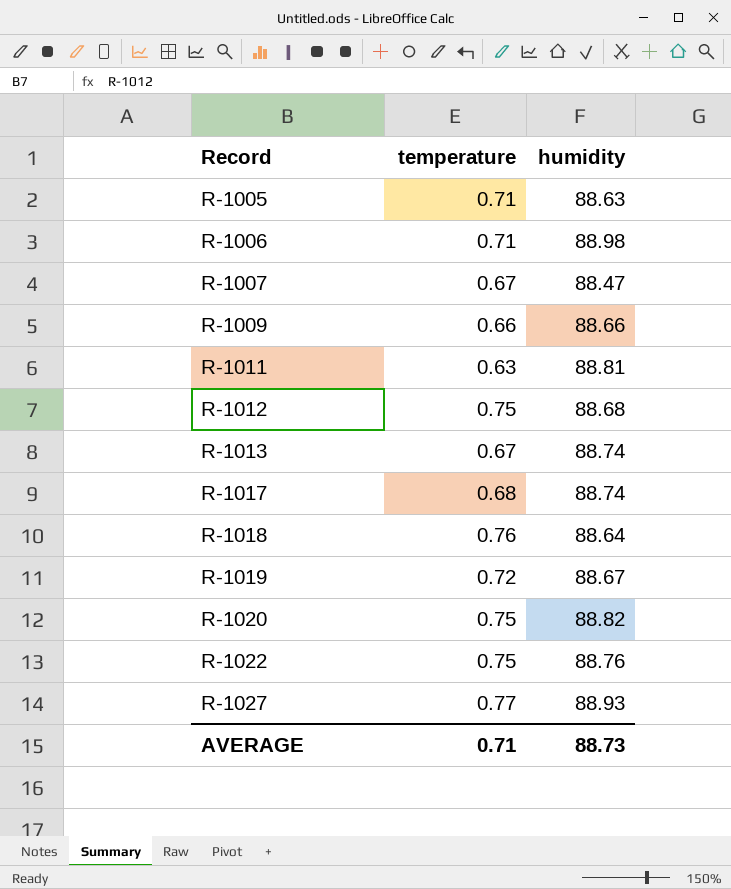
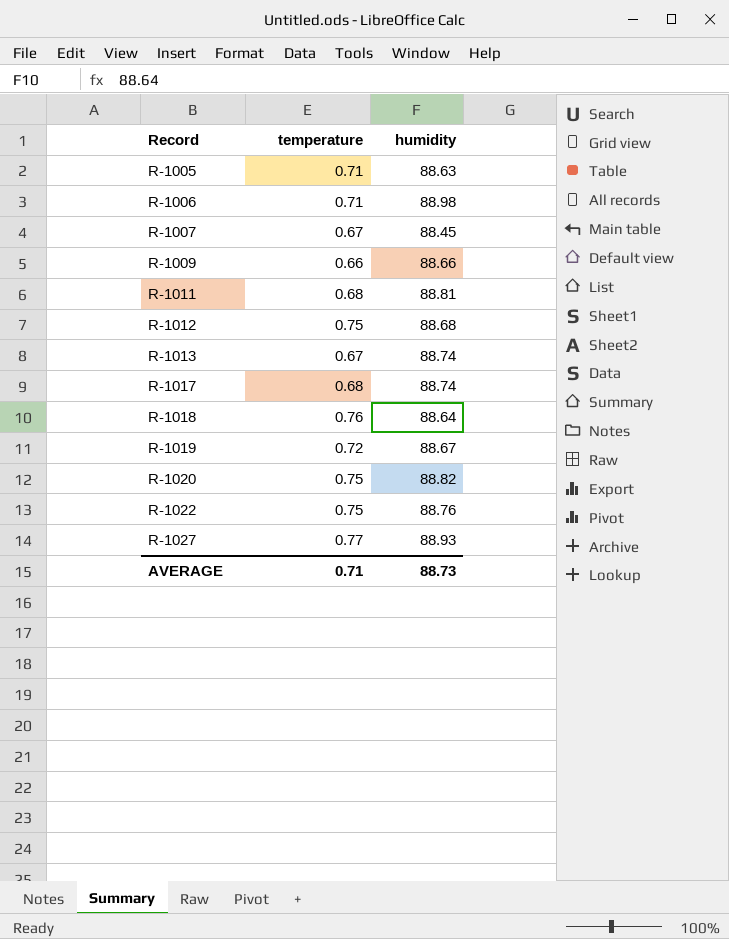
R-1007 | humidity: 88.47 -> 88.45
R-1011 | temperature: 0.63 -> 0.68

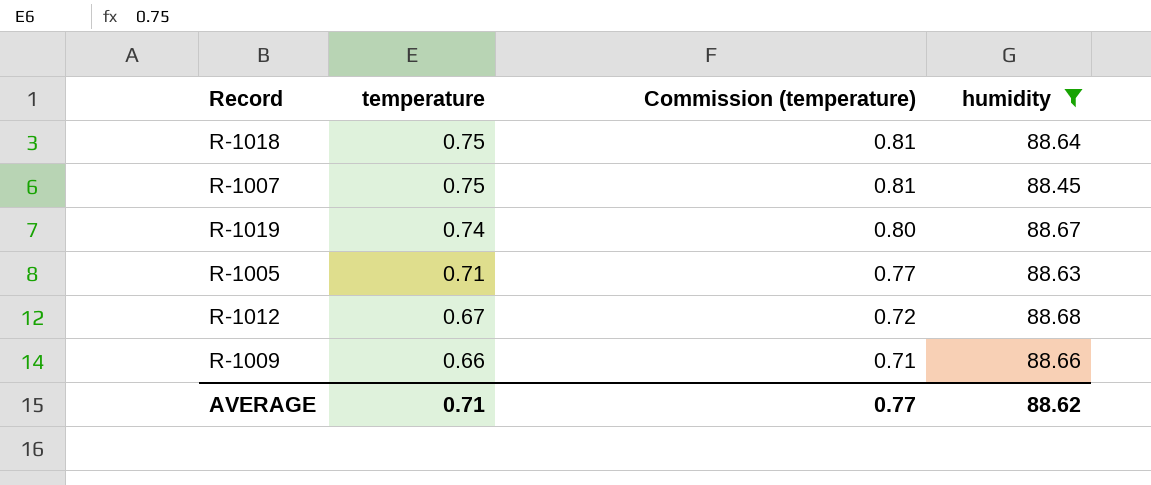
filter: none -> humidity <= 88.68
row order: Record ascending -> temperature descending
column Commission (temperature) | formula: none -> [temperature] * 1.08
R-1018 | temperature: 0.76 -> 0.75
R-1007 | temperature: 0.67 -> 0.75
R-1019 | temperature: 0.72 -> 0.74
R-1012 | temperature: 0.75 -> 0.67
AVERAGE | humidity: 88.73 -> 88.62

